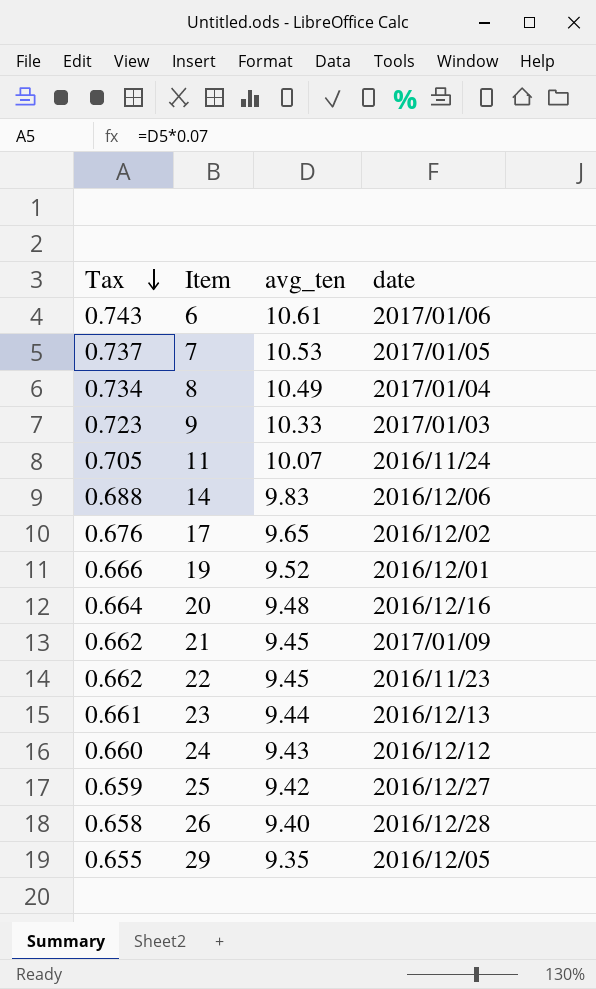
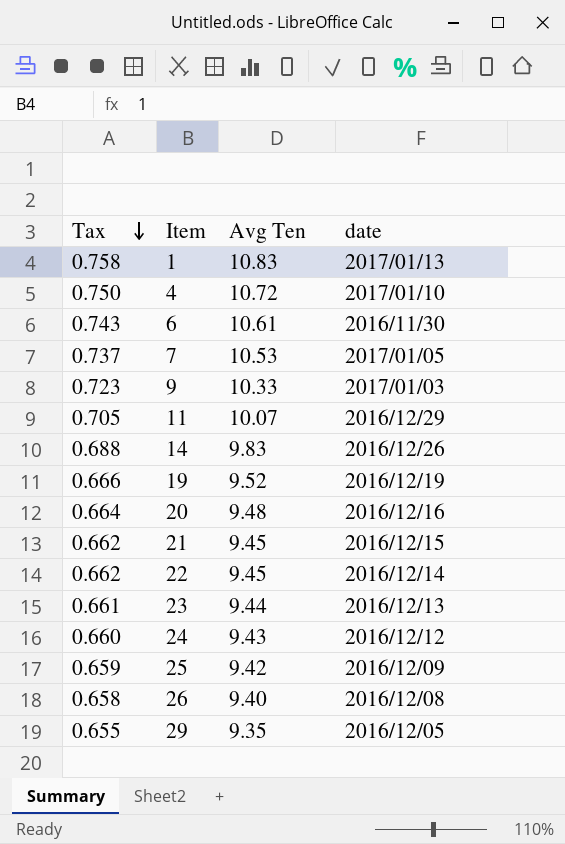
column name: avg_ten -> Avg Ten
row 8: 0.734 | 10.49 | 2017/01/04 -> none
row 17: 0.676 | 9.65 | 2016/12/02 -> none
row 1: none -> 0.758 | 10.83 | 2017/01/13
row 4: none -> 0.750 | 10.72 | 2017/01/10
6 | date: 2017/01/06 -> 2016/11/30
11 | date: 2016/11/24 -> 2016/12/29
14 | date: 2016/12/06 -> 2016/12/26
19 | date: 2016/12/01 -> 2016/12/19
21 | date: 2017/01/09 -> 2016/12/15
22 | date: 2016/11/23 -> 2016/12/14
25 | date: 2016/12/27 -> 2016/12/09
26 | date: 2016/12/28 -> 2016/12/08

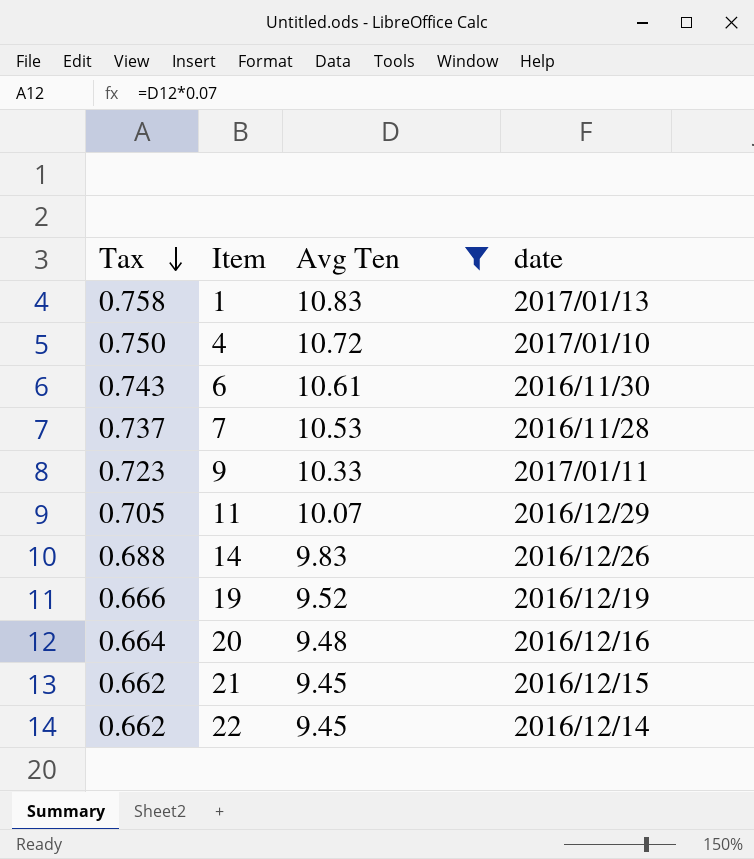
filter: none -> Avg Ten >= 9.45
7 | date: 2017/01/05 -> 2016/11/28
9 | date: 2017/01/03 -> 2017/01/11

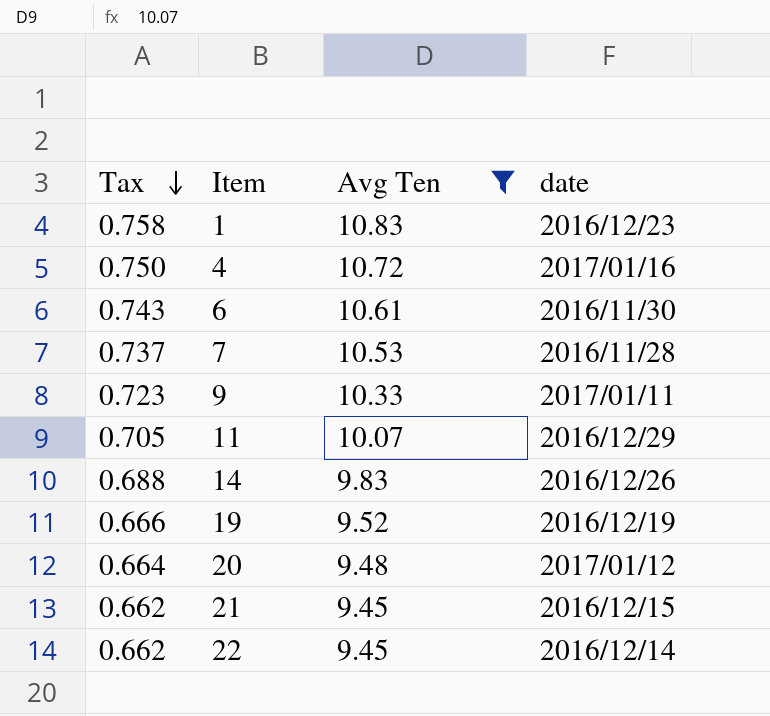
1 | date: 2017/01/13 -> 2016/12/23
4 | date: 2017/01/10 -> 2017/01/16
20 | date: 2016/12/16 -> 2017/01/12

